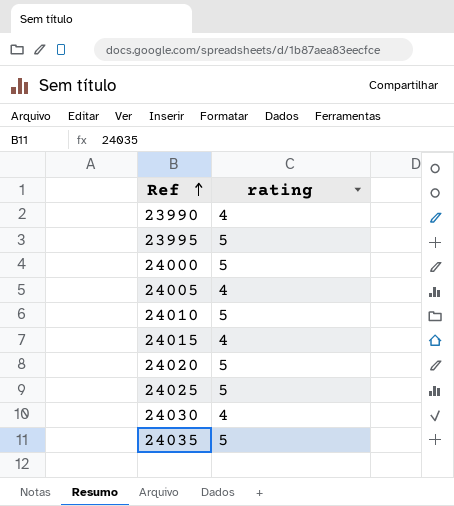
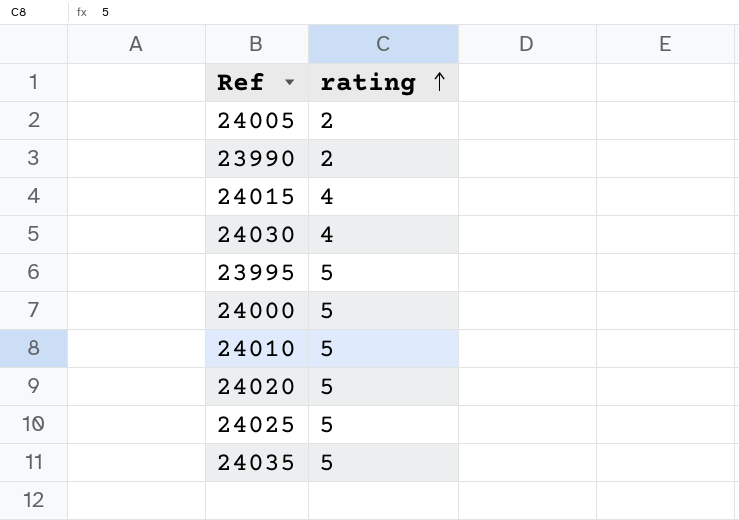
row order: Ref ascending -> rating ascending
24005 | rating: 4 -> 2
23990 | rating: 4 -> 2

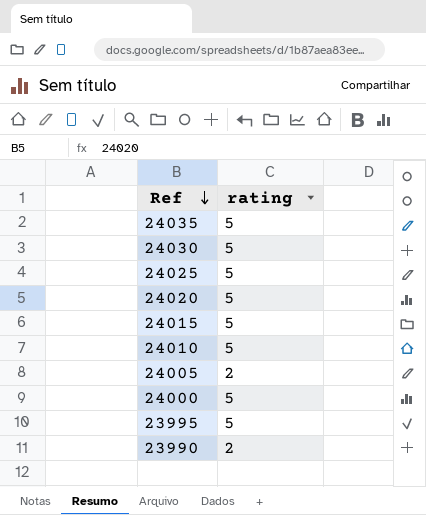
row order: rating ascending -> Ref descending
24030 | rating: 4 -> 5
24015 | rating: 4 -> 5

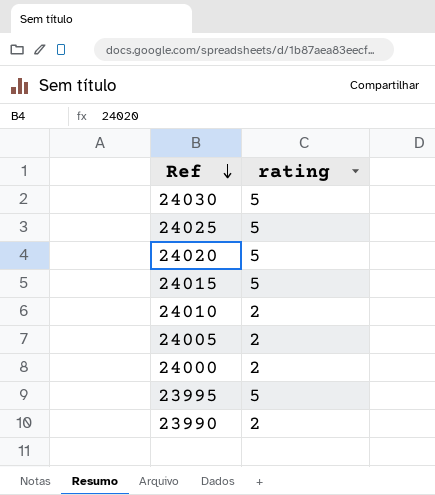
row 24035: 5 -> none
24010 | rating: 5 -> 2
24000 | rating: 5 -> 2

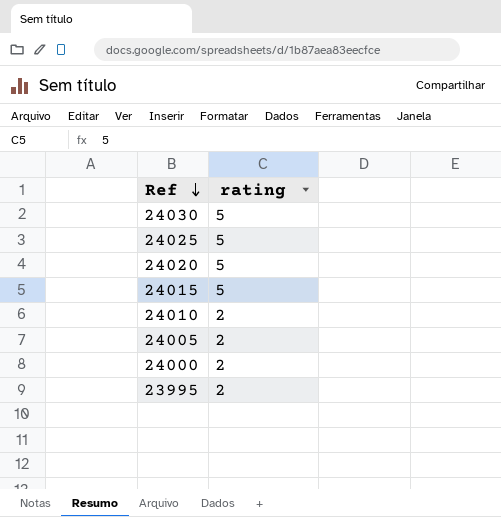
row 23990: 2 -> none
23995 | rating: 5 -> 2

